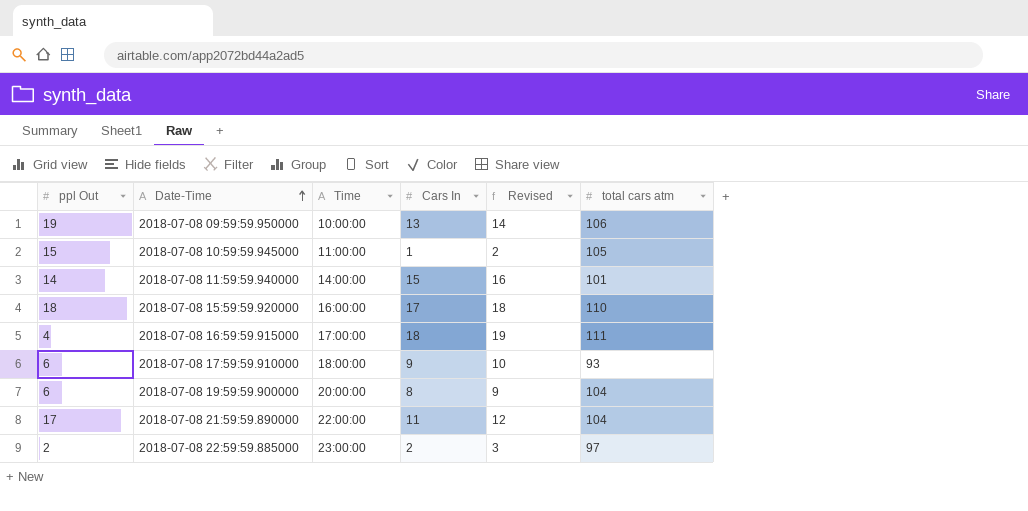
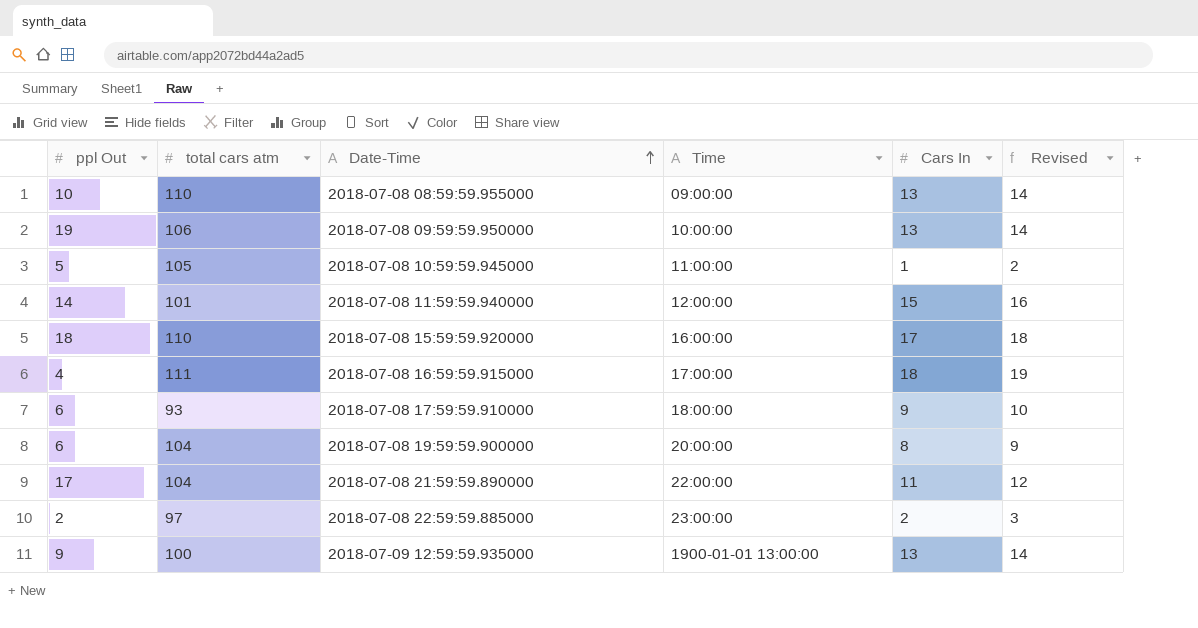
column total cars atm | position: 6 -> 2
row 2018-07-08 08:59:59.955000: none -> 10 | 110 | 09:00:00 | 13 | 14
2018-07-08 10:59:59.945000 | ppl Out: 15 -> 5
2018-07-08 11:59:59.940000 | Time: 14:00:00 -> 12:00:00
row 2018-07-09 12:59:59.935000: none -> 9 | 100 | 1900-01-01 13:00:00 | 13 | 14

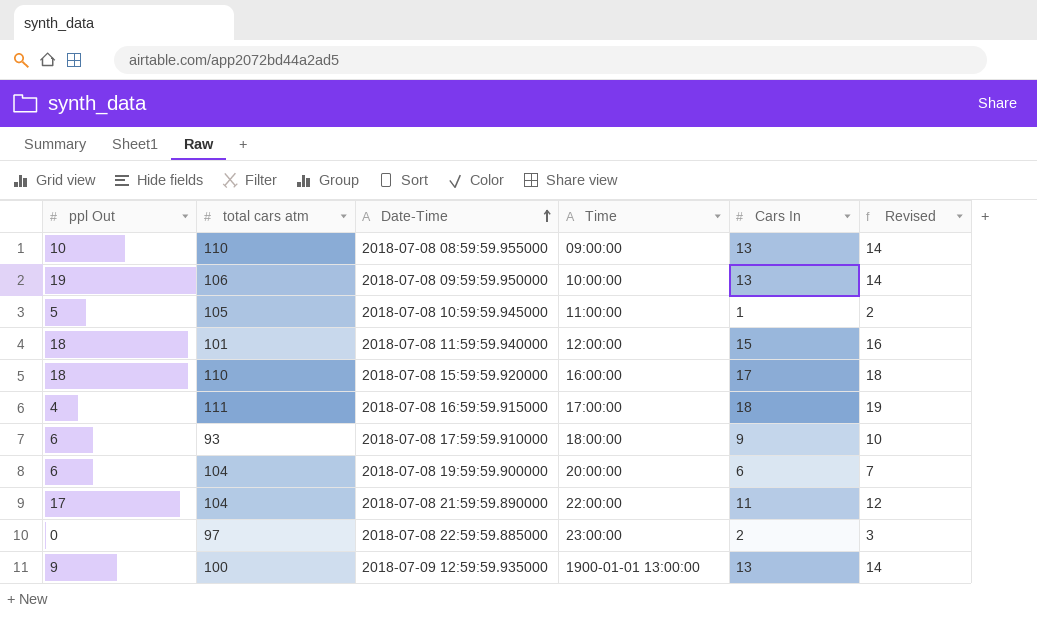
2018-07-08 11:59:59.940000 | ppl Out: 14 -> 18
2018-07-08 19:59:59.900000 | Cars In: 8 -> 6
2018-07-08 19:59:59.900000 | Revised: 9 -> 7
2018-07-08 22:59:59.885000 | ppl Out: 2 -> 0

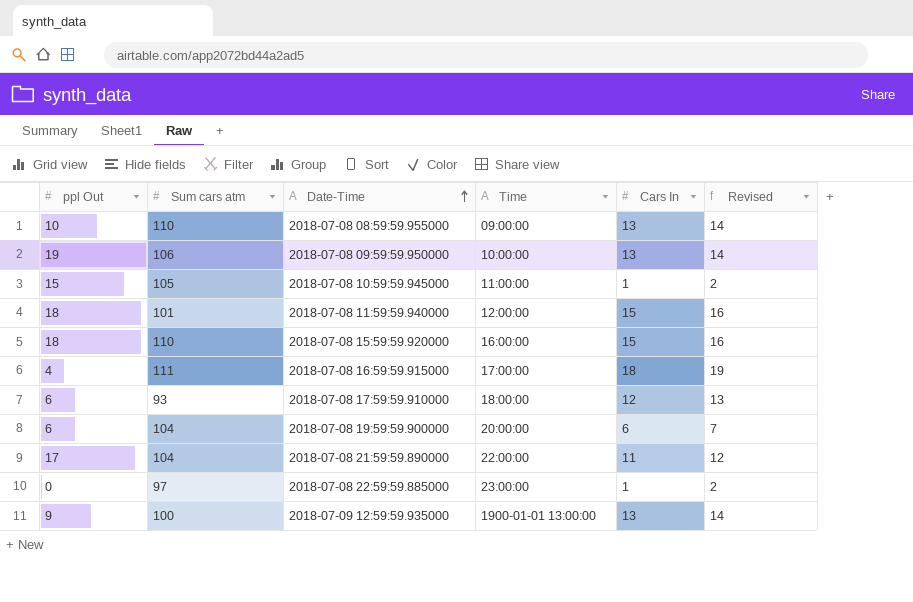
column name: total cars atm -> Sum cars atm
2018-07-08 10:59:59.945000 | ppl Out: 5 -> 15
2018-07-08 15:59:59.920000 | Cars In: 17 -> 15
2018-07-08 15:59:59.920000 | Revised: 18 -> 16
2018-07-08 17:59:59.910000 | Cars In: 9 -> 12
2018-07-08 17:59:59.910000 | Revised: 10 -> 13
2018-07-08 22:59:59.885000 | Cars In: 2 -> 1
2018-07-08 22:59:59.885000 | Revised: 3 -> 2

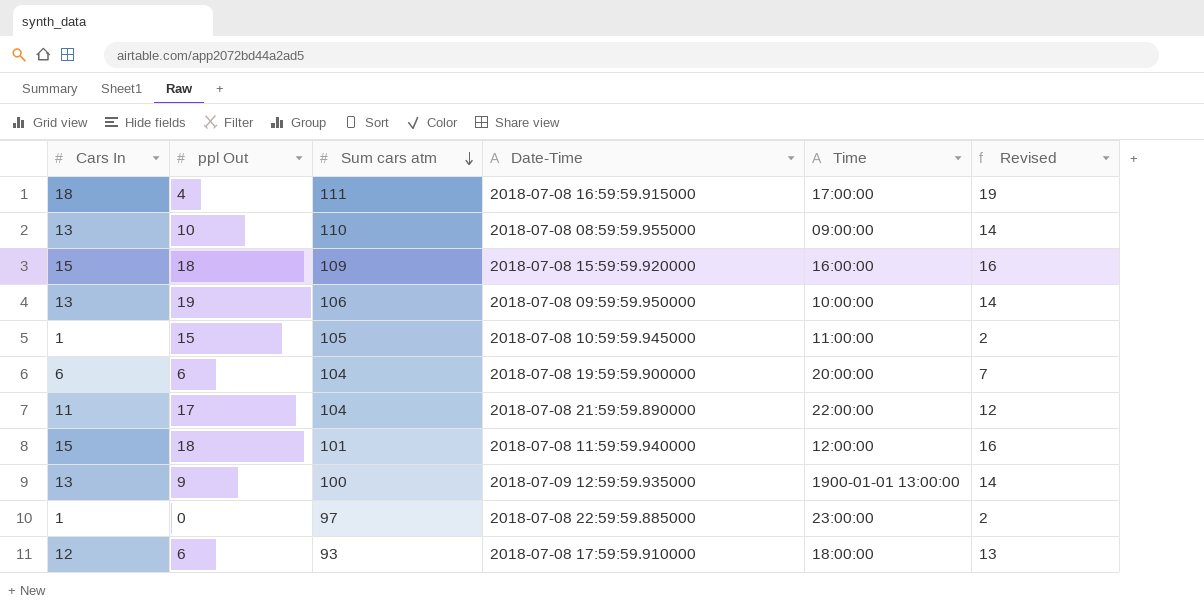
row order: Date-Time ascending -> Sum cars atm descending
column Cars In | position: 5 -> 1
2018-07-08 15:59:59.920000 | Sum cars atm: 110 -> 109

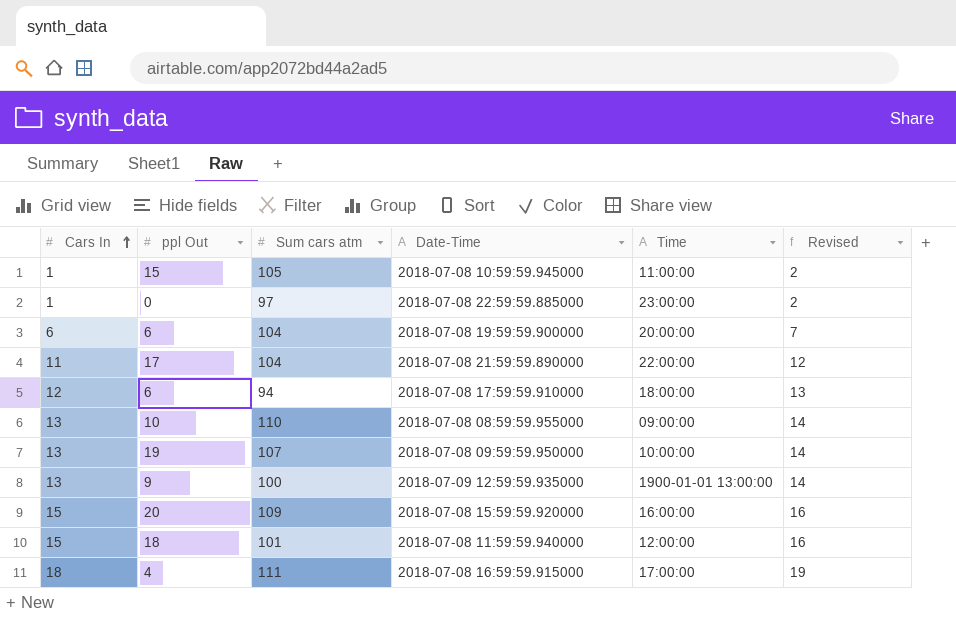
row order: Sum cars atm descending -> Cars In ascending
2018-07-08 17:59:59.910000 | Sum cars atm: 93 -> 94
2018-07-08 09:59:59.950000 | Sum cars atm: 106 -> 107
2018-07-08 15:59:59.920000 | ppl Out: 18 -> 20

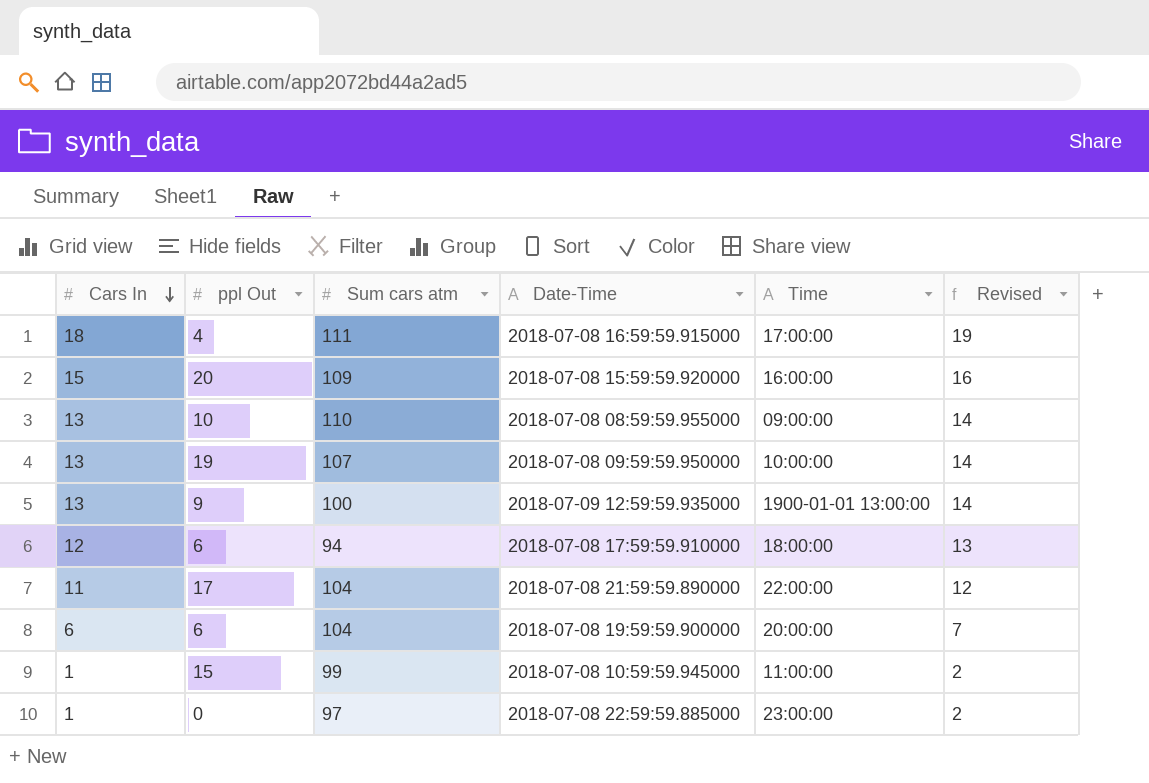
row order: Cars In ascending -> Cars In descending
row 2018-07-08 11:59:59.940000: 15 | 18 | 101 | 12:00:00 | 16 -> none
2018-07-08 10:59:59.945000 | Sum cars atm: 105 -> 99

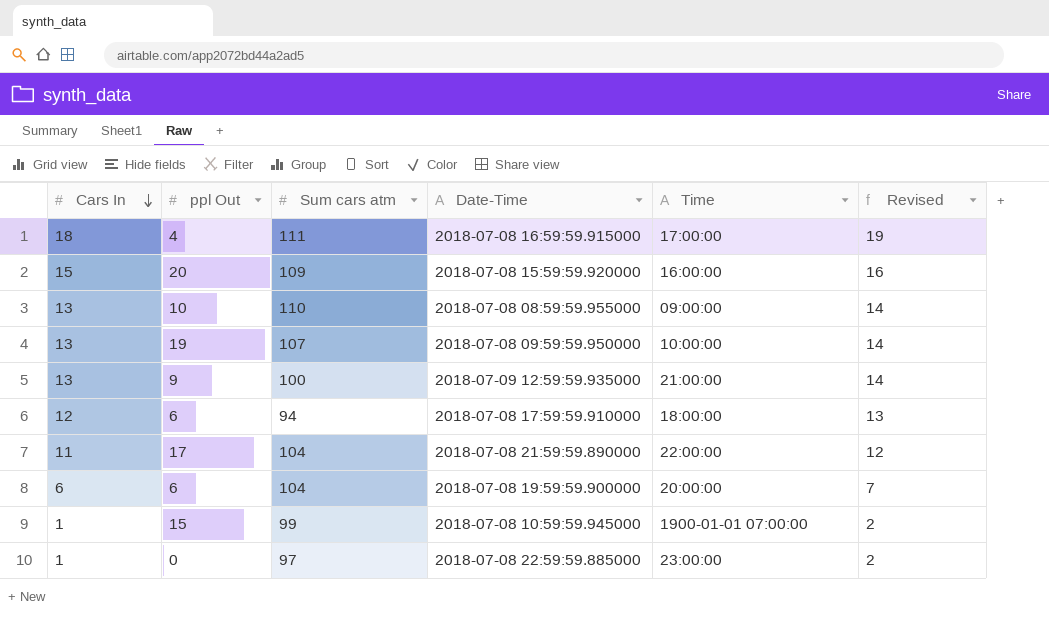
2018-07-09 12:59:59.935000 | Time: 1900-01-01 13:00:00 -> 21:00:00
2018-07-08 10:59:59.945000 | Time: 11:00:00 -> 1900-01-01 07:00:00

